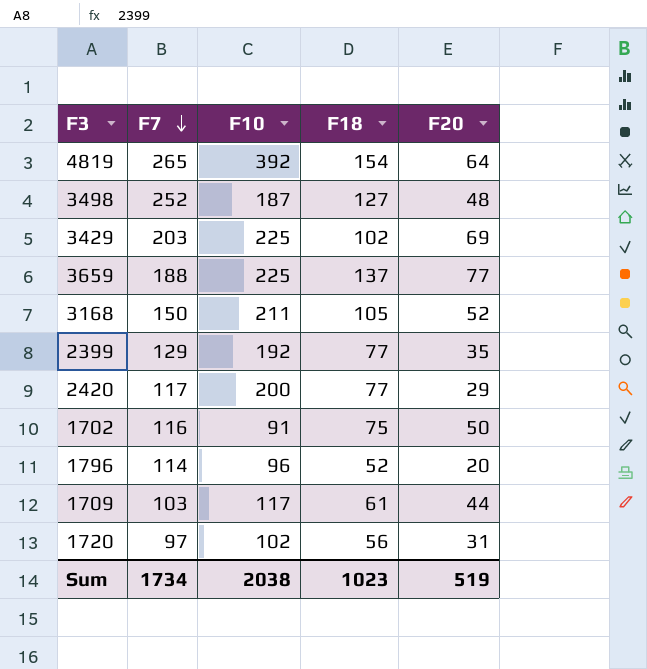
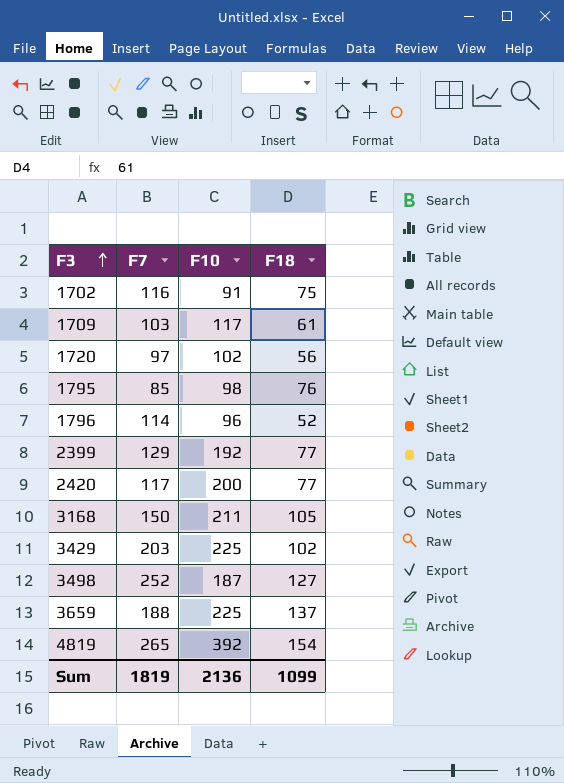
row order: F7 descending -> F3 ascending
column F20 | position: 5 -> none
row 1795: none -> 85 | 98 | 76
Sum | F7: 1734 -> 1819
Sum | F10: 2038 -> 2136
Sum | F18: 1023 -> 1099

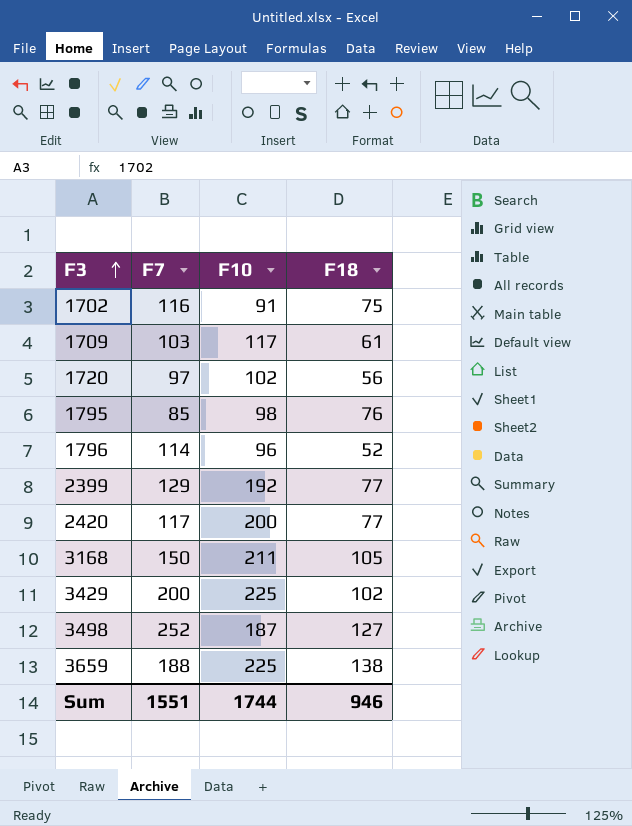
row 4819: 265 | 392 | 154 -> none
3429 | F7: 203 -> 200
3659 | F18: 137 -> 138
Sum | F7: 1819 -> 1551
Sum | F10: 2136 -> 1744
Sum | F18: 1099 -> 946

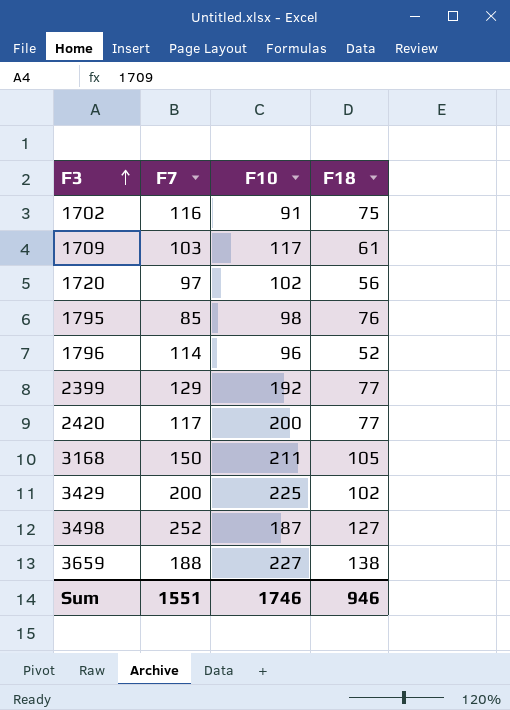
3659 | F10: 225 -> 227
Sum | F10: 1744 -> 1746

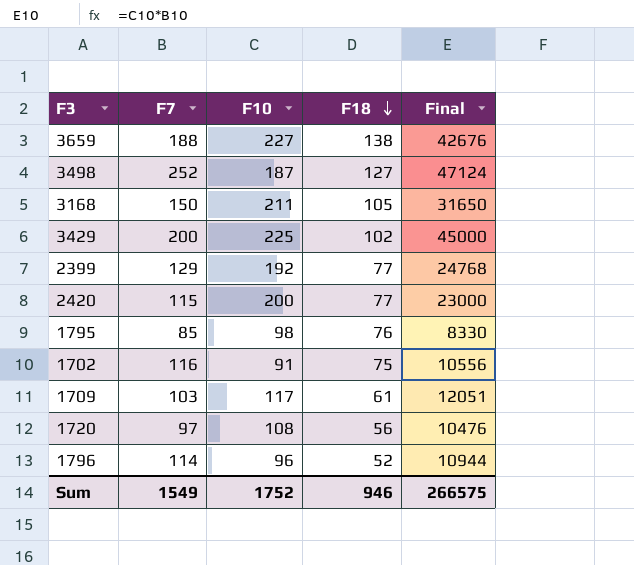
row order: F3 ascending -> F18 descending
column Final | formula: none -> [F7] * [F10]
2420 | F7: 117 -> 115
1720 | F10: 102 -> 108
Sum | F7: 1551 -> 1549
Sum | F10: 1746 -> 1752

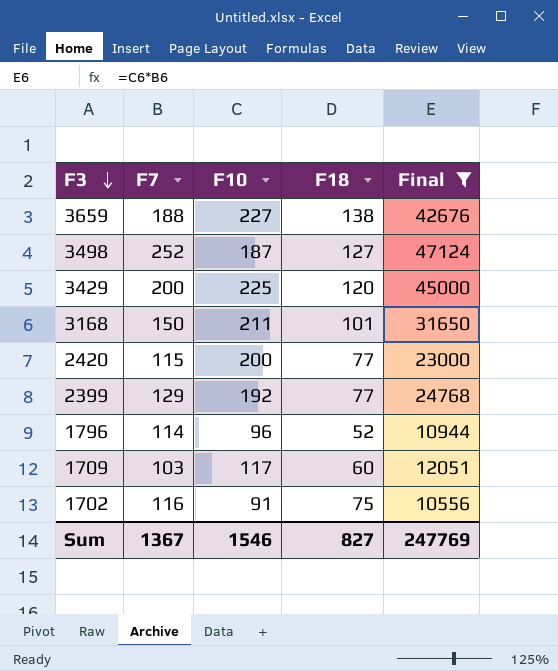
filter: none -> Final >= 10556
row order: F18 descending -> F3 descending
3429 | F18: 102 -> 120
3168 | F18: 105 -> 101
1709 | F18: 61 -> 60
Sum | F7: 1549 -> 1367
Sum | F10: 1752 -> 1546
Sum | F18: 946 -> 827
Sum | Final: 266575 -> 247769

